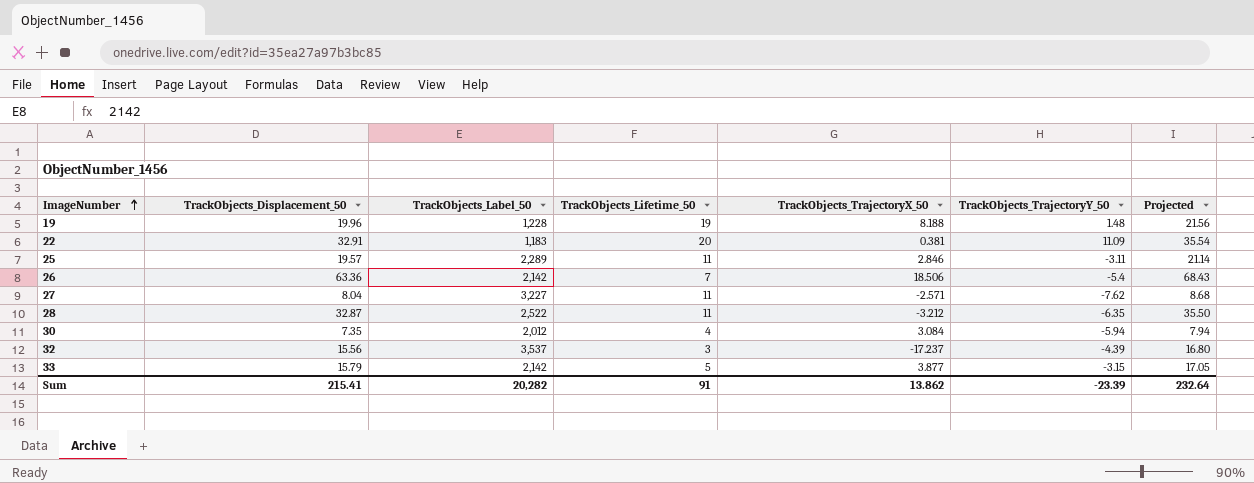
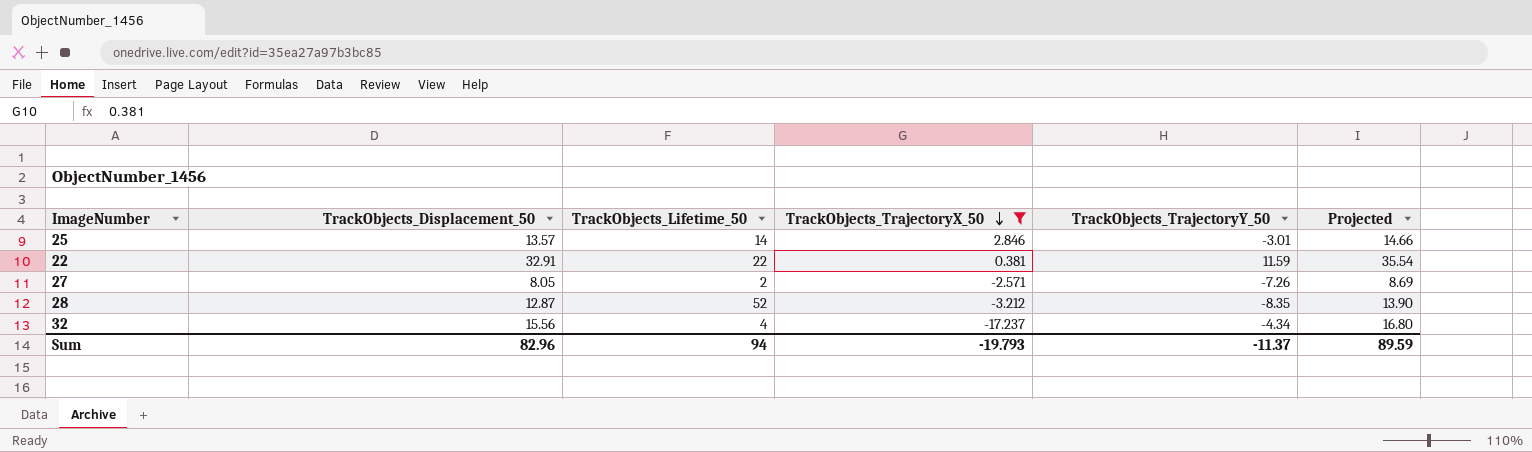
filter: none -> TrackObjects_TrajectoryX_50 <= 2.846
row order: ImageNumber ascending -> TrackObjects_TrajectoryX_50 descending
column TrackObjects_Label_50 | position: 3 -> none
25 | TrackObjects_Displacement_50: 19.57 -> 13.57
25 | TrackObjects_Lifetime_50: 11 -> 14
25 | TrackObjects_TrajectoryY_50: -3.11 -> -3.01
25 | Projected: 21.14 -> 14.66
22 | TrackObjects_Lifetime_50: 20 -> 22
22 | TrackObjects_TrajectoryY_50: 11.09 -> 11.59
27 | TrackObjects_Displacement_50: 8.04 -> 8.05
27 | TrackObjects_Lifetime_50: 11 -> 2
27 | TrackObjects_TrajectoryY_50: -7.62 -> -7.26
27 | Projected: 8.68 -> 8.69
28 | TrackObjects_Displacement_50: 32.87 -> 12.87
28 | TrackObjects_Lifetime_50: 11 -> 52
28 | TrackObjects_TrajectoryY_50: -6.35 -> -8.35
28 | Projected: 35.50 -> 13.90
32 | TrackObjects_Lifetime_50: 3 -> 4
32 | TrackObjects_TrajectoryY_50: -4.39 -> -4.34
Sum | TrackObjects_Displacement_50: 215.41 -> 82.96
Sum | TrackObjects_Lifetime_50: 91 -> 94
Sum | TrackObjects_TrajectoryX_50: 13.862 -> -19.793
Sum | TrackObjects_TrajectoryY_50: -23.39 -> -11.37
Sum | Projected: 232.64 -> 89.59

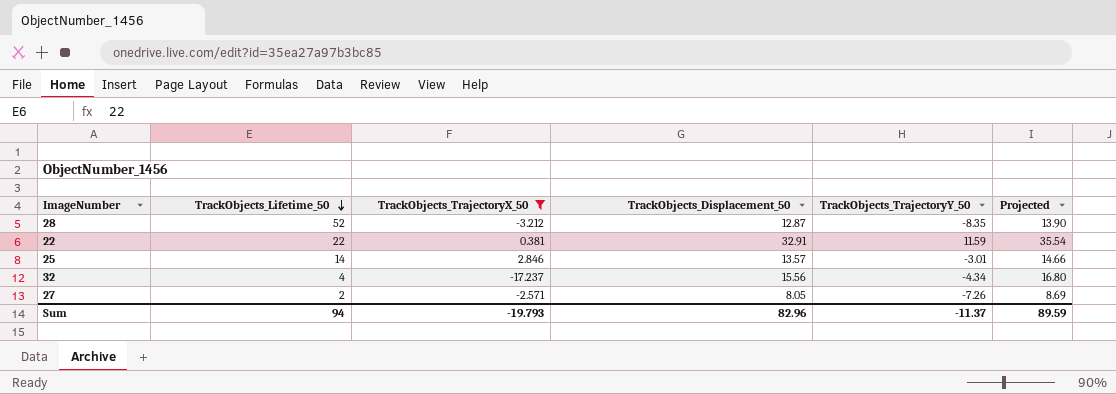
row order: TrackObjects_TrajectoryX_50 descending -> TrackObjects_Lifetime_50 descending
column TrackObjects_Displacement_50 | position: 2 -> 4

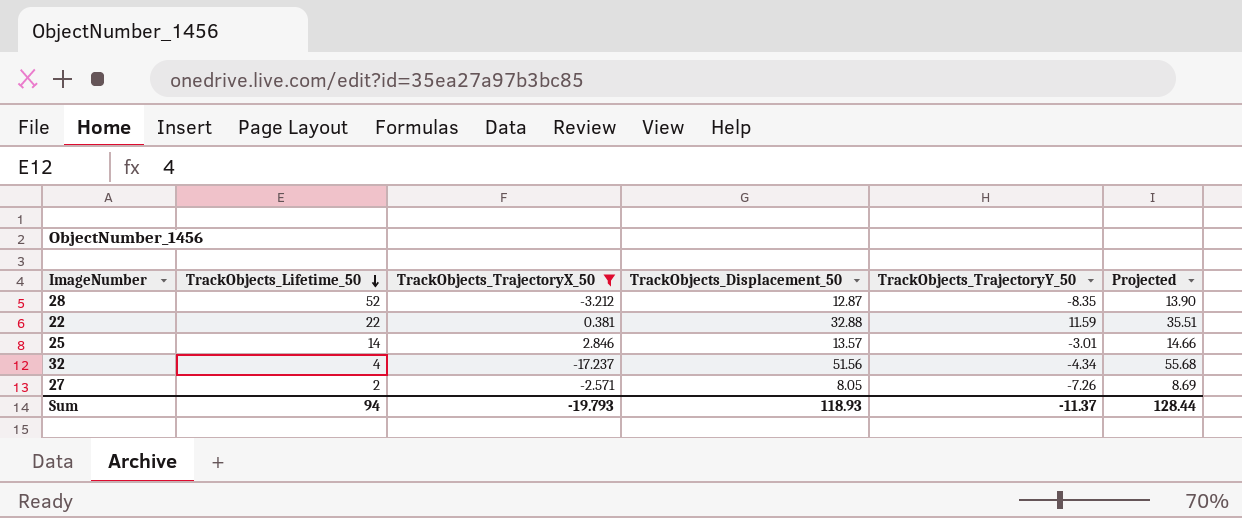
22 | TrackObjects_Displacement_50: 32.91 -> 32.88
22 | Projected: 35.54 -> 35.51
32 | TrackObjects_Displacement_50: 15.56 -> 51.56
32 | Projected: 16.80 -> 55.68
Sum | TrackObjects_Displacement_50: 82.96 -> 118.93
Sum | Projected: 89.59 -> 128.44

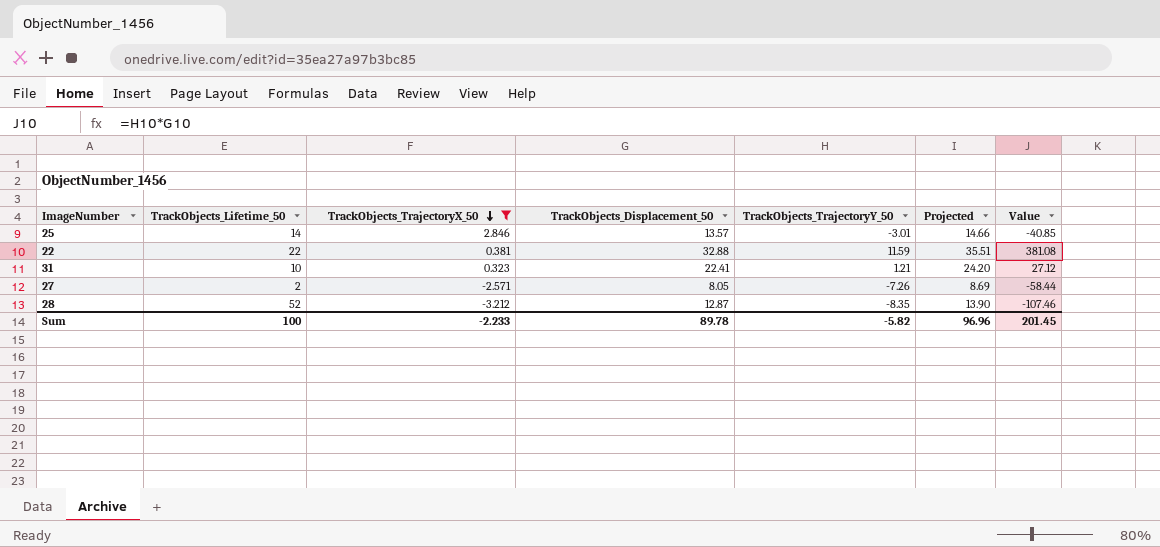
row order: TrackObjects_Lifetime_50 descending -> TrackObjects_TrajectoryX_50 descending
column Value | formula: none -> [TrackObjects_Displacement_50] * [TrackObjects_TrajectoryY_50]
row 32: 4 | -17.237 | 51.56 | -4.34 | 55.68 -> none
row 31: none -> 10 | 0.323 | 22.41 | 1.21 | 24.20 | 27.12
Sum | TrackObjects_Lifetime_50: 94 -> 100
Sum | TrackObjects_TrajectoryX_50: -19.793 -> -2.233
Sum | TrackObjects_Displacement_50: 118.93 -> 89.78
Sum | TrackObjects_TrajectoryY_50: -11.37 -> -5.82
Sum | Projected: 128.44 -> 96.96

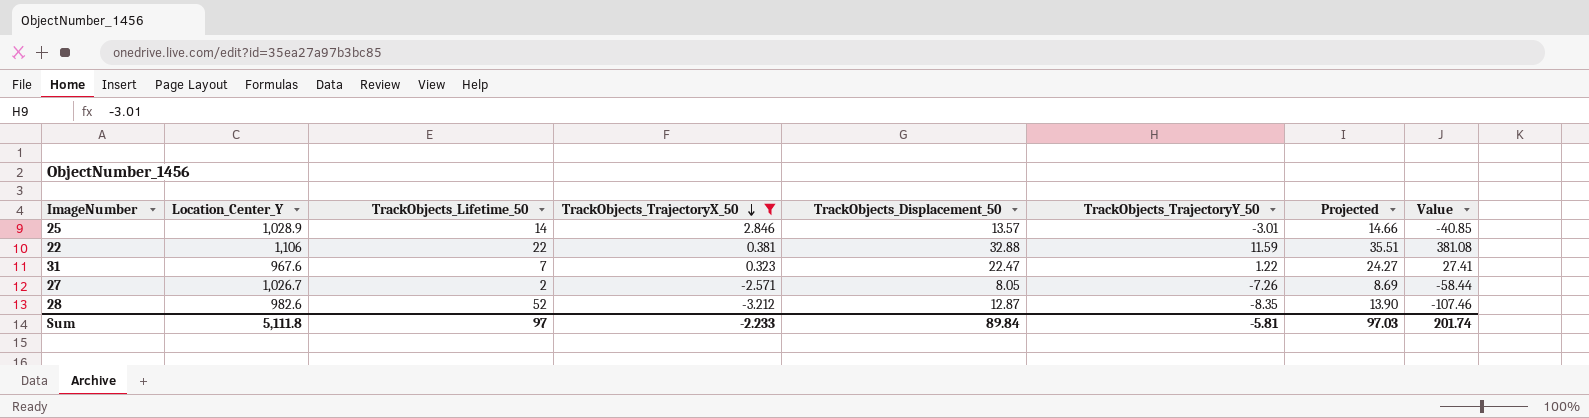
column Location_Center_Y | position: none -> 2
31 | TrackObjects_Lifetime_50: 10 -> 7
31 | TrackObjects_Displacement_50: 22.41 -> 22.47
31 | TrackObjects_TrajectoryY_50: 1.21 -> 1.22
31 | Projected: 24.20 -> 24.27
31 | Value: 27.12 -> 27.41
Sum | TrackObjects_Lifetime_50: 100 -> 97
Sum | TrackObjects_Displacement_50: 89.78 -> 89.84
Sum | TrackObjects_TrajectoryY_50: -5.82 -> -5.81
Sum | Projected: 96.96 -> 97.03
Sum | Value: 201.45 -> 201.74

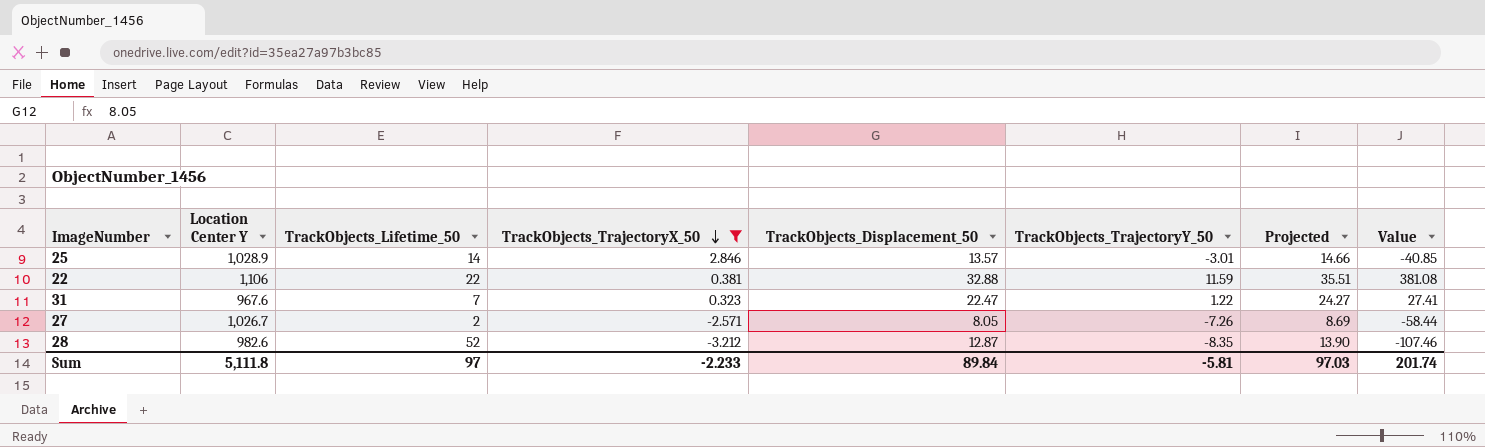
column name: Location_Center_Y -> Location Center Y

